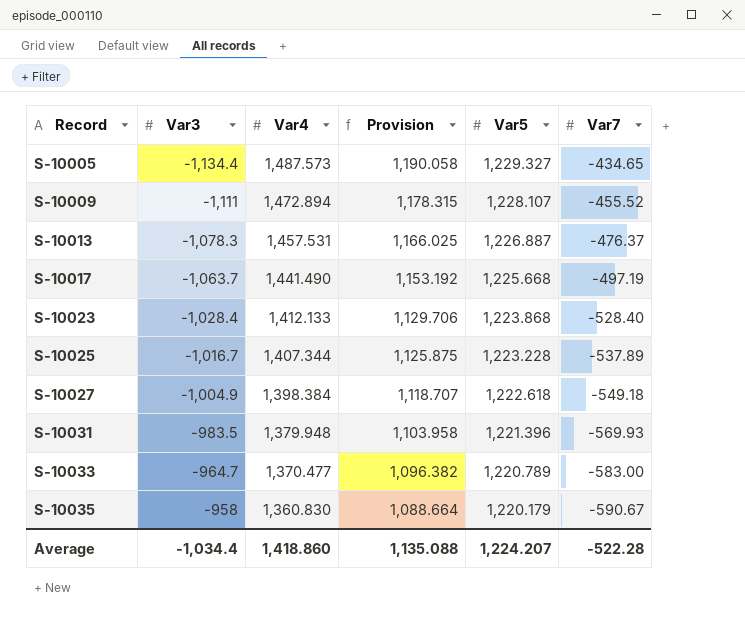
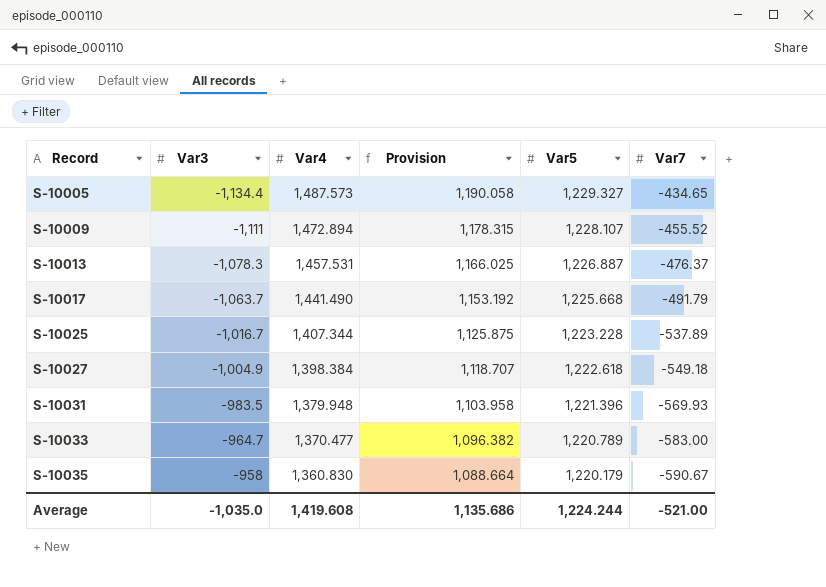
row S-10023: -1,028.4 | 1,412.133 | 1,129.706 | 1,223.868 | -528.40 -> none
S-10017 | Var7: -497.19 -> -491.79
Average | Var3: -1,034.4 -> -1,035.0
Average | Var4: 1,418.860 -> 1,419.608
Average | Provision: 1,135.088 -> 1,135.686
Average | Var5: 1,224.207 -> 1,224.244
Average | Var7: -522.28 -> -521.00

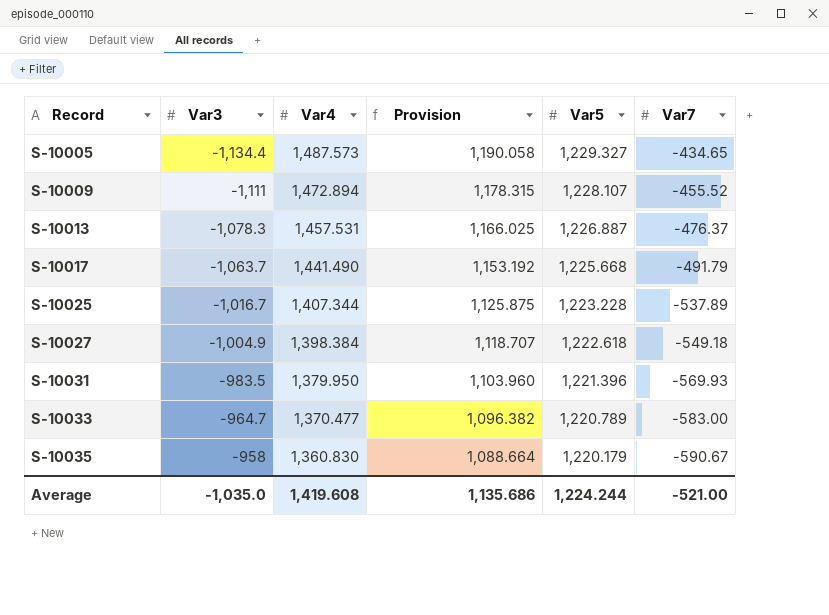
S-10031 | Var4: 1,379.948 -> 1,379.950
S-10031 | Provision: 1,103.958 -> 1,103.960

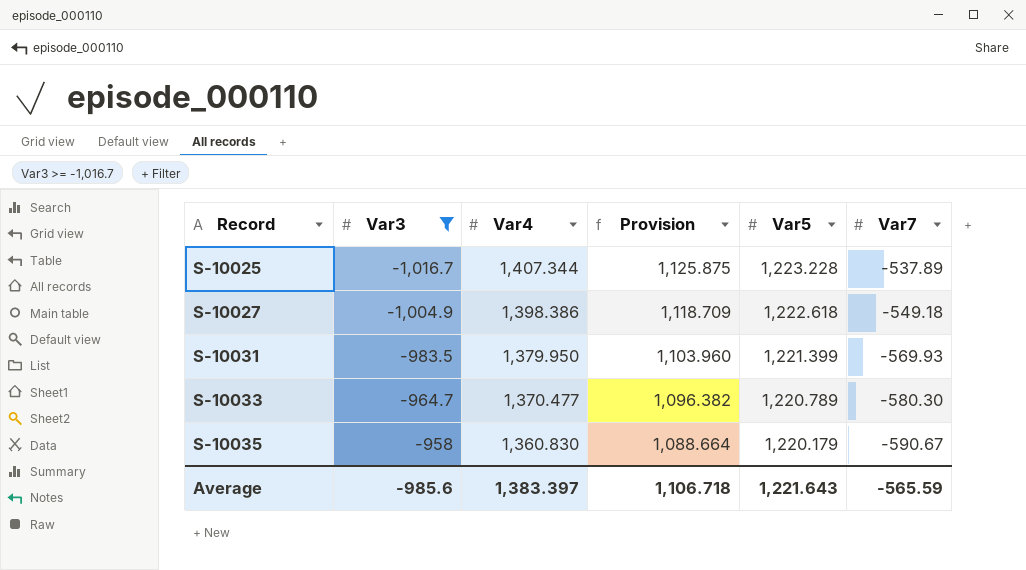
filter: none -> Var3 >= -1,016.7
S-10027 | Var4: 1,398.384 -> 1,398.386
S-10027 | Provision: 1,118.707 -> 1,118.709
S-10031 | Var5: 1,221.396 -> 1,221.399
S-10033 | Var7: -583.00 -> -580.30
Average | Var3: -1,035.0 -> -985.6
Average | Var4: 1,419.608 -> 1,383.397
Average | Provision: 1,135.686 -> 1,106.718
Average | Var5: 1,224.244 -> 1,221.643
Average | Var7: -521.00 -> -565.59

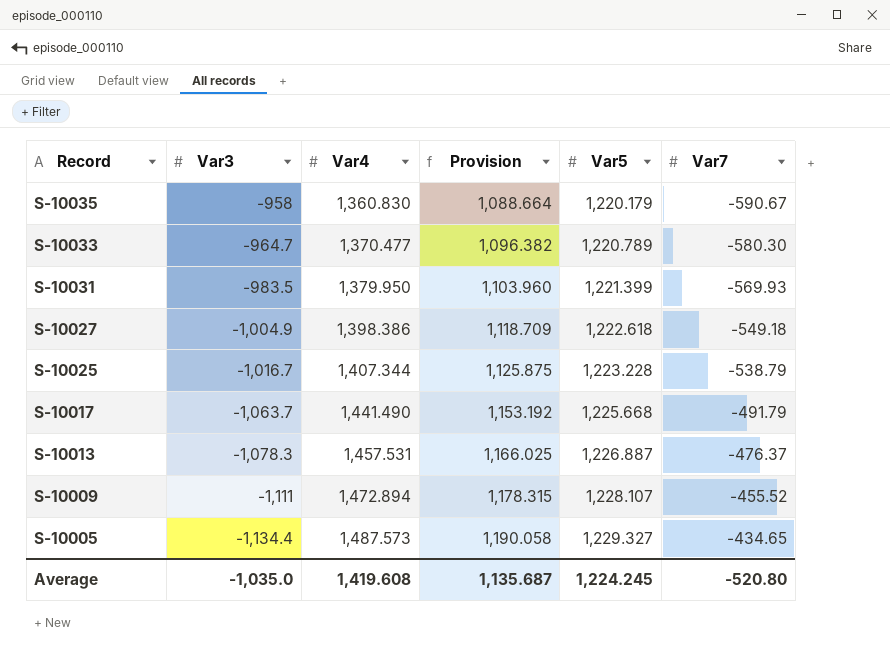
filter: Var3 >= -1,016.7 -> none
row order: Record ascending -> Record descending
S-10025 | Var7: -537.89 -> -538.79
Average | Var3: -985.6 -> -1,035.0
Average | Var4: 1,383.397 -> 1,419.608
Average | Provision: 1,106.718 -> 1,135.687
Average | Var5: 1,221.643 -> 1,224.245
Average | Var7: -565.59 -> -520.80

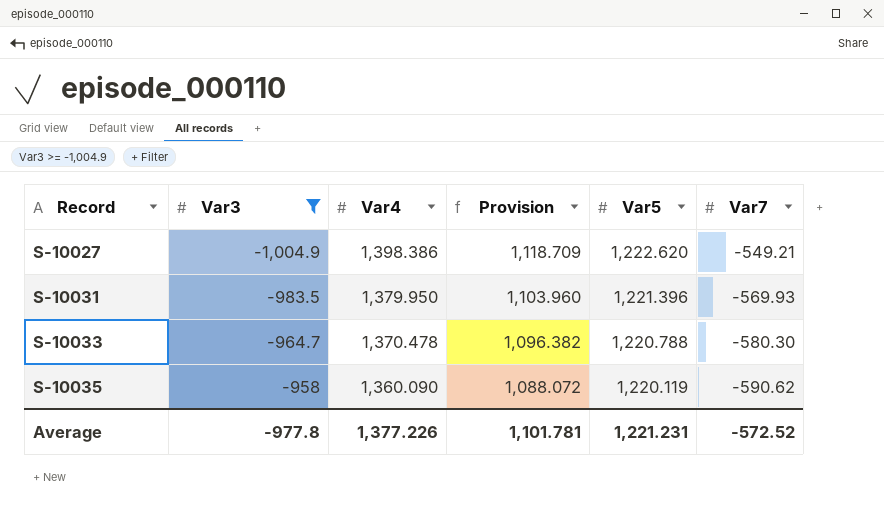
filter: none -> Var3 >= -1,004.9
row order: Record descending -> Record ascending
S-10027 | Var5: 1,222.618 -> 1,222.620
S-10027 | Var7: -549.18 -> -549.21
S-10031 | Var5: 1,221.399 -> 1,221.396
S-10033 | Var4: 1,370.477 -> 1,370.478
S-10033 | Var5: 1,220.789 -> 1,220.788
S-10035 | Var4: 1,360.830 -> 1,360.090
S-10035 | Provision: 1,088.664 -> 1,088.072
S-10035 | Var5: 1,220.179 -> 1,220.119
S-10035 | Var7: -590.67 -> -590.62
Average | Var3: -1,035.0 -> -977.8
Average | Var4: 1,419.608 -> 1,377.226
Average | Provision: 1,135.687 -> 1,101.781
Average | Var5: 1,224.245 -> 1,221.231
Average | Var7: -520.80 -> -572.52

